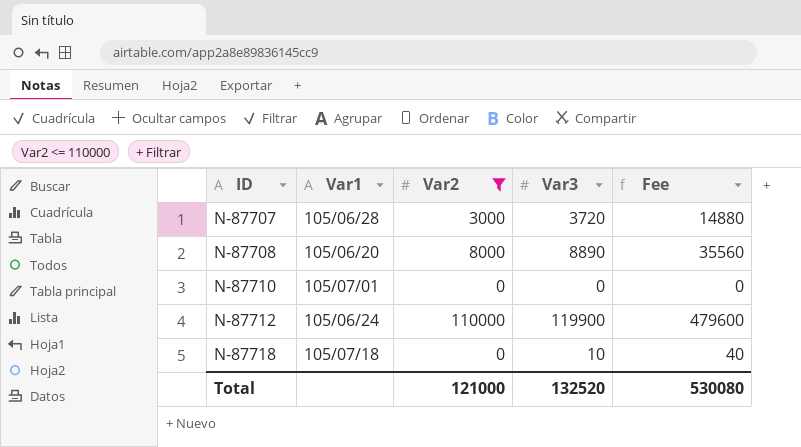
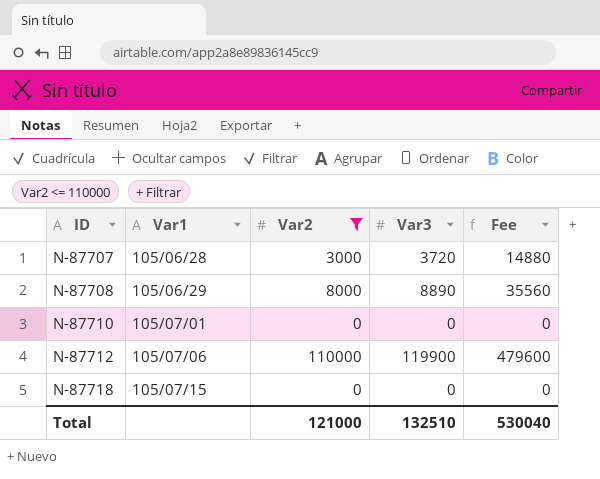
N-87708 | Var1: 105/06/20 -> 105/06/29
N-87712 | Var1: 105/06/24 -> 105/07/06
N-87718 | Var1: 105/07/18 -> 105/07/15
N-87718 | Var3: 10 -> 0
N-87718 | Fee: 40 -> 0
Total | Var3: 132520 -> 132510
Total | Fee: 530080 -> 530040

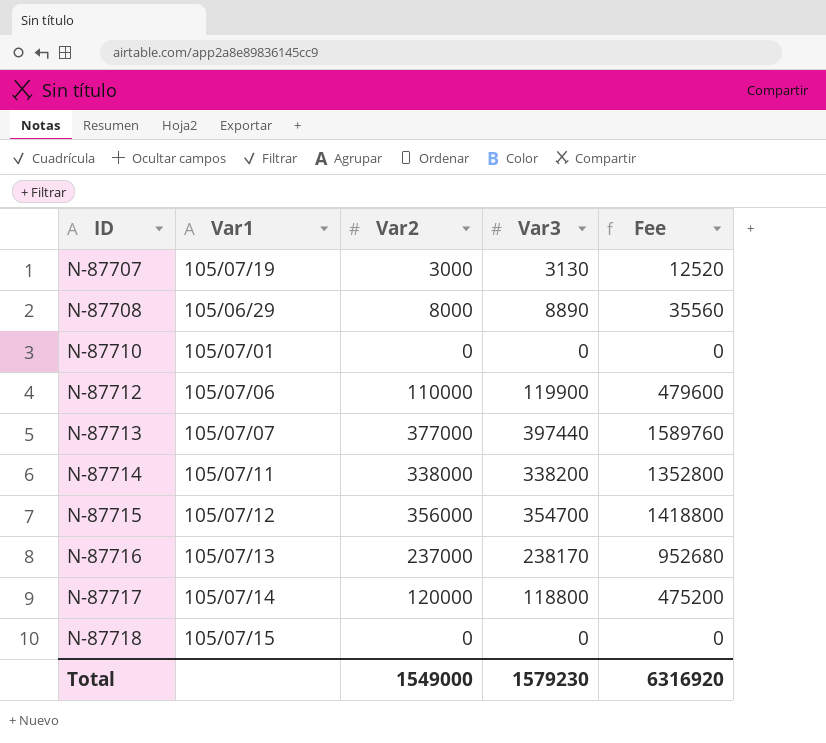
filter: Var2 <= 110000 -> none
N-87707 | Var1: 105/06/28 -> 105/07/19
N-87707 | Var3: 3720 -> 3130
N-87707 | Fee: 14880 -> 12520
Total | Var2: 121000 -> 1549000
Total | Var3: 132510 -> 1579230
Total | Fee: 530040 -> 6316920

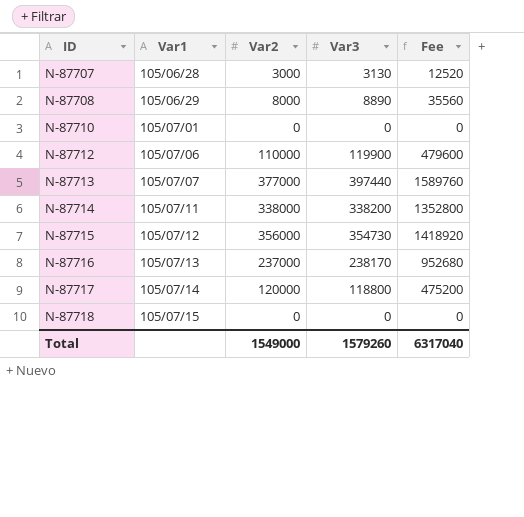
N-87707 | Var1: 105/07/19 -> 105/06/28
N-87715 | Var3: 354700 -> 354730
N-87715 | Fee: 1418800 -> 1418920
Total | Var3: 1579230 -> 1579260
Total | Fee: 6316920 -> 6317040

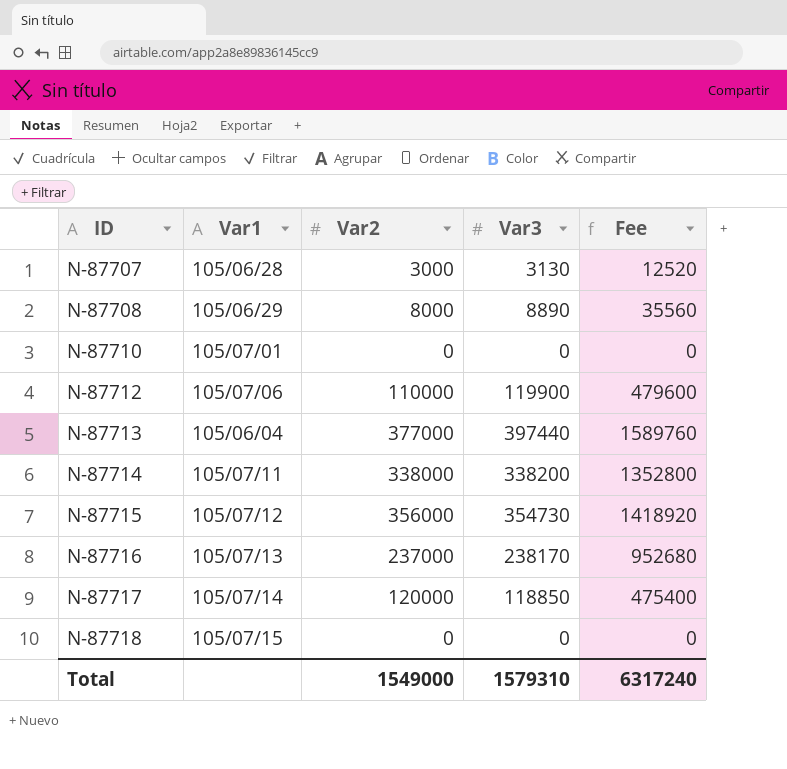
N-87713 | Var1: 105/07/07 -> 105/06/04
N-87717 | Var3: 118800 -> 118850
N-87717 | Fee: 475200 -> 475400
Total | Var3: 1579260 -> 1579310
Total | Fee: 6317040 -> 6317240

